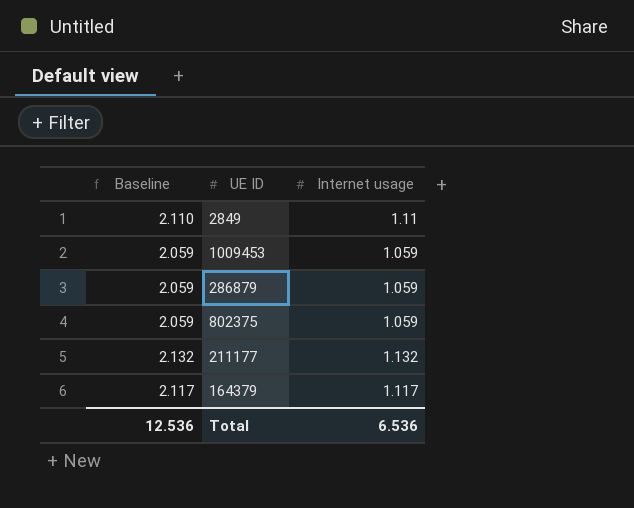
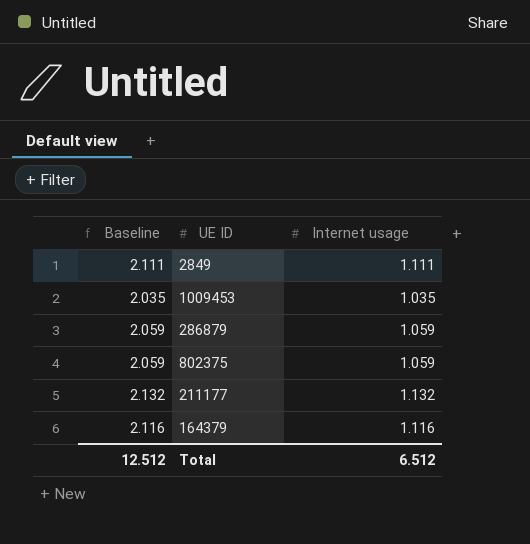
2849 | Baseline: 2.110 -> 2.111
2849 | Internet usage: 1.11 -> 1.111
1009453 | Baseline: 2.059 -> 2.035
1009453 | Internet usage: 1.059 -> 1.035
164379 | Baseline: 2.117 -> 2.116
164379 | Internet usage: 1.117 -> 1.116
Total | Baseline: 12.536 -> 12.512
Total | Internet usage: 6.536 -> 6.512

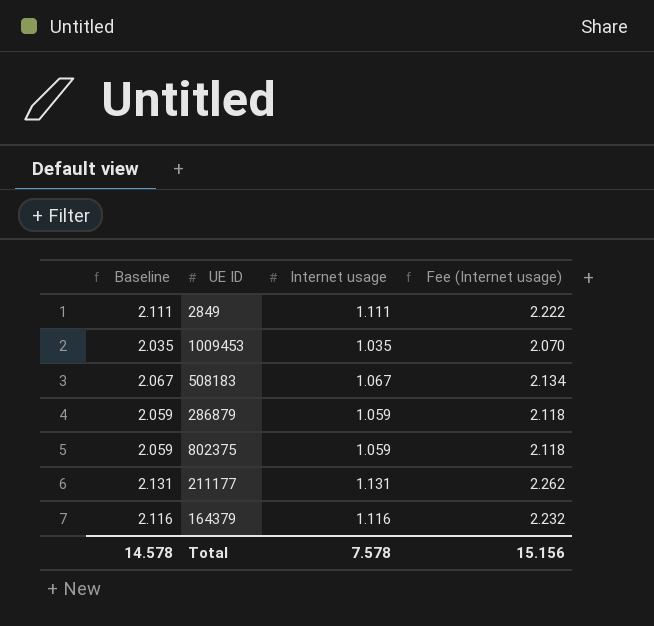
column Fee (Internet usage) | formula: none -> [Internet usage] * 2
row 508183: none -> 2.067 | 1.067 | 2.134
211177 | Baseline: 2.132 -> 2.131
211177 | Internet usage: 1.132 -> 1.131
Total | Baseline: 12.512 -> 14.578
Total | Internet usage: 6.512 -> 7.578

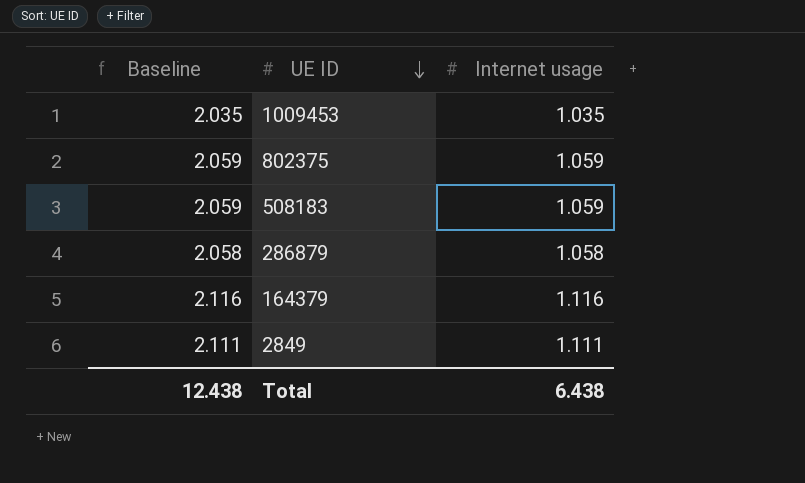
row order: none -> UE ID descending
column Fee (Internet usage) | formula: [Internet usage] * 2 -> none
row 211177: 2.131 | 1.131 | 2.262 -> none
508183 | Baseline: 2.067 -> 2.059
508183 | Internet usage: 1.067 -> 1.059
286879 | Baseline: 2.059 -> 2.058
286879 | Internet usage: 1.059 -> 1.058
Total | Baseline: 14.578 -> 12.438
Total | Internet usage: 7.578 -> 6.438

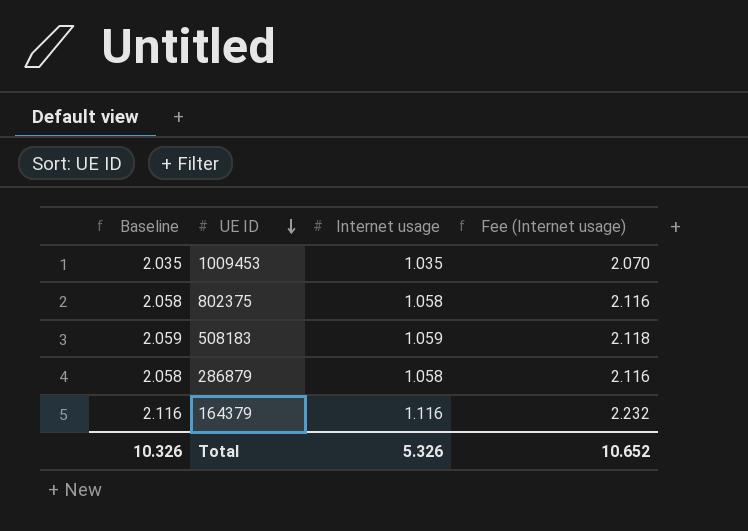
column Fee (Internet usage) | formula: none -> [Internet usage] * 2
row 2849: 2.111 | 1.111 -> none
802375 | Baseline: 2.059 -> 2.058
802375 | Internet usage: 1.059 -> 1.058
Total | Baseline: 12.438 -> 10.326
Total | Internet usage: 6.438 -> 5.326

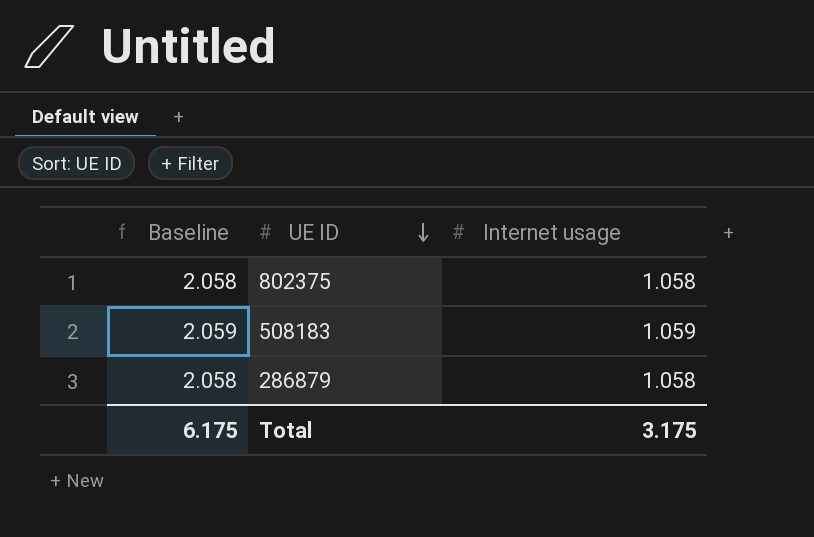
column Fee (Internet usage) | formula: [Internet usage] * 2 -> none
row 1009453: 2.035 | 1.035 | 2.070 -> none
row 164379: 2.116 | 1.116 | 2.232 -> none
Total | Baseline: 10.326 -> 6.175
Total | Internet usage: 5.326 -> 3.175

